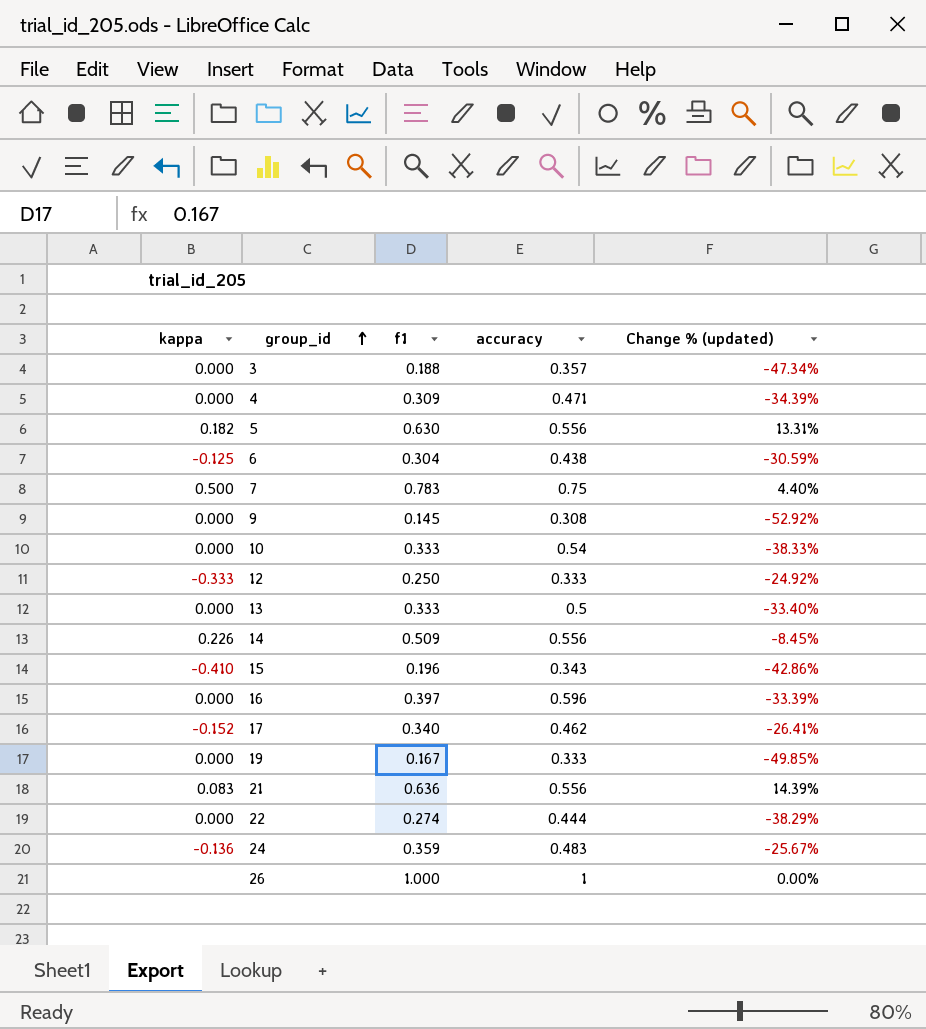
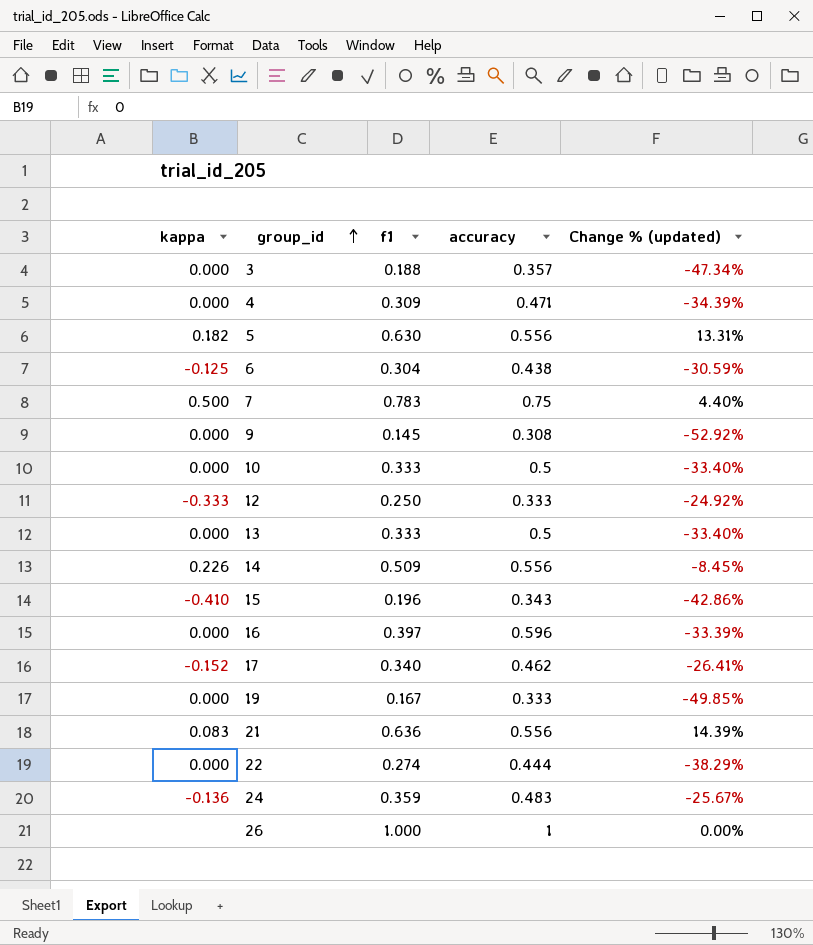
10 | accuracy: 0.54 -> 0.5
10 | Change % (updated): -38.33% -> -33.40%

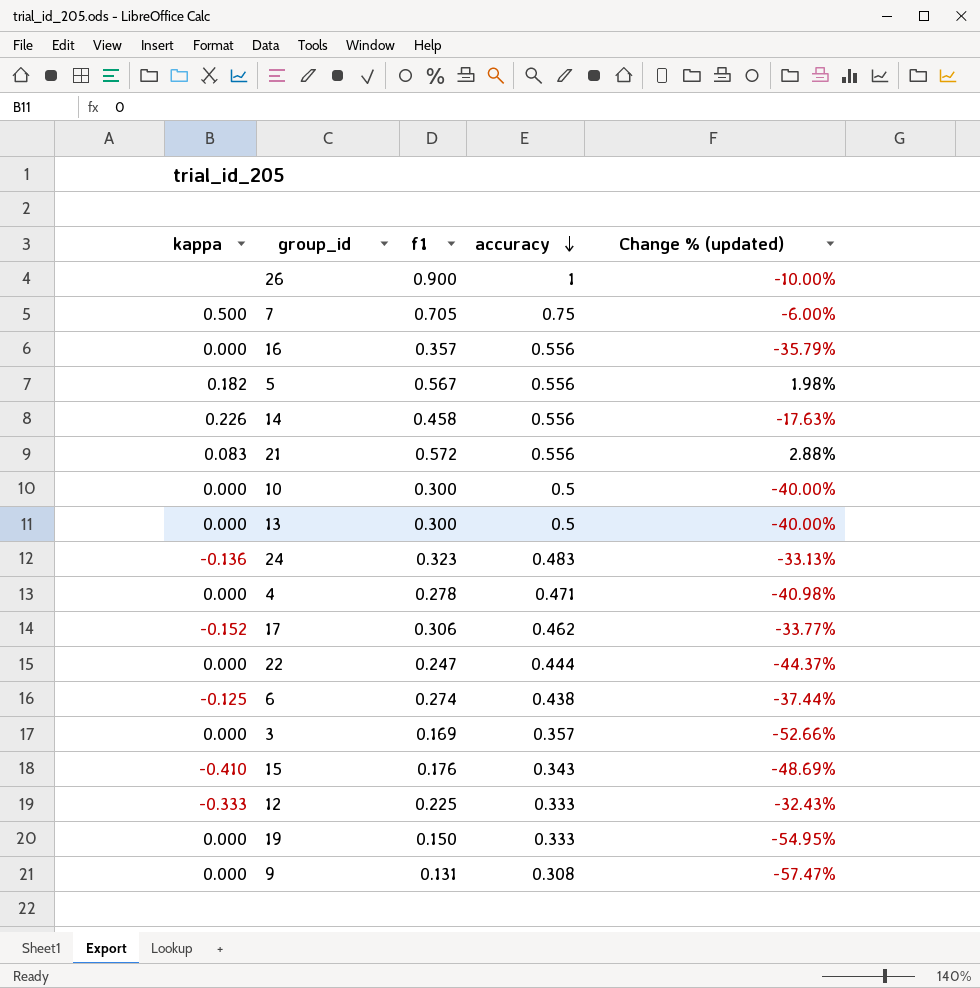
row order: group_id ascending -> accuracy descending
26 | f1: 1.000 -> 0.900
26 | Change % (updated): 0.00% -> -10.00%
7 | f1: 0.783 -> 0.705
7 | Change % (updated): 4.40% -> -6.00%
16 | f1: 0.397 -> 0.357
16 | accuracy: 0.596 -> 0.556
16 | Change % (updated): -33.39% -> -35.79%
5 | f1: 0.630 -> 0.567
5 | Change % (updated): 13.31% -> 1.98%
14 | f1: 0.509 -> 0.458
14 | Change % (updated): -8.45% -> -17.63%
21 | f1: 0.636 -> 0.572
21 | Change % (updated): 14.39% -> 2.88%
10 | f1: 0.333 -> 0.300
10 | Change % (updated): -33.40% -> -40.00%
13 | f1: 0.333 -> 0.300
13 | Change % (updated): -33.40% -> -40.00%
24 | f1: 0.359 -> 0.323
24 | Change % (updated): -25.67% -> -33.13%
4 | f1: 0.309 -> 0.278
4 | Change % (updated): -34.39% -> -40.98%
17 | f1: 0.340 -> 0.306
17 | Change % (updated): -26.41% -> -33.77%
22 | f1: 0.274 -> 0.247
22 | Change % (updated): -38.29% -> -44.37%
6 | f1: 0.304 -> 0.274
6 | Change % (updated): -30.59% -> -37.44%
3 | f1: 0.188 -> 0.169
3 | Change % (updated): -47.34% -> -52.66%
15 | f1: 0.196 -> 0.176
15 | Change % (updated): -42.86% -> -48.69%
12 | f1: 0.250 -> 0.225
12 | Change % (updated): -24.92% -> -32.43%
19 | f1: 0.167 -> 0.150
19 | Change % (updated): -49.85% -> -54.95%
9 | f1: 0.145 -> 0.131
9 | Change % (updated): -52.92% -> -57.47%

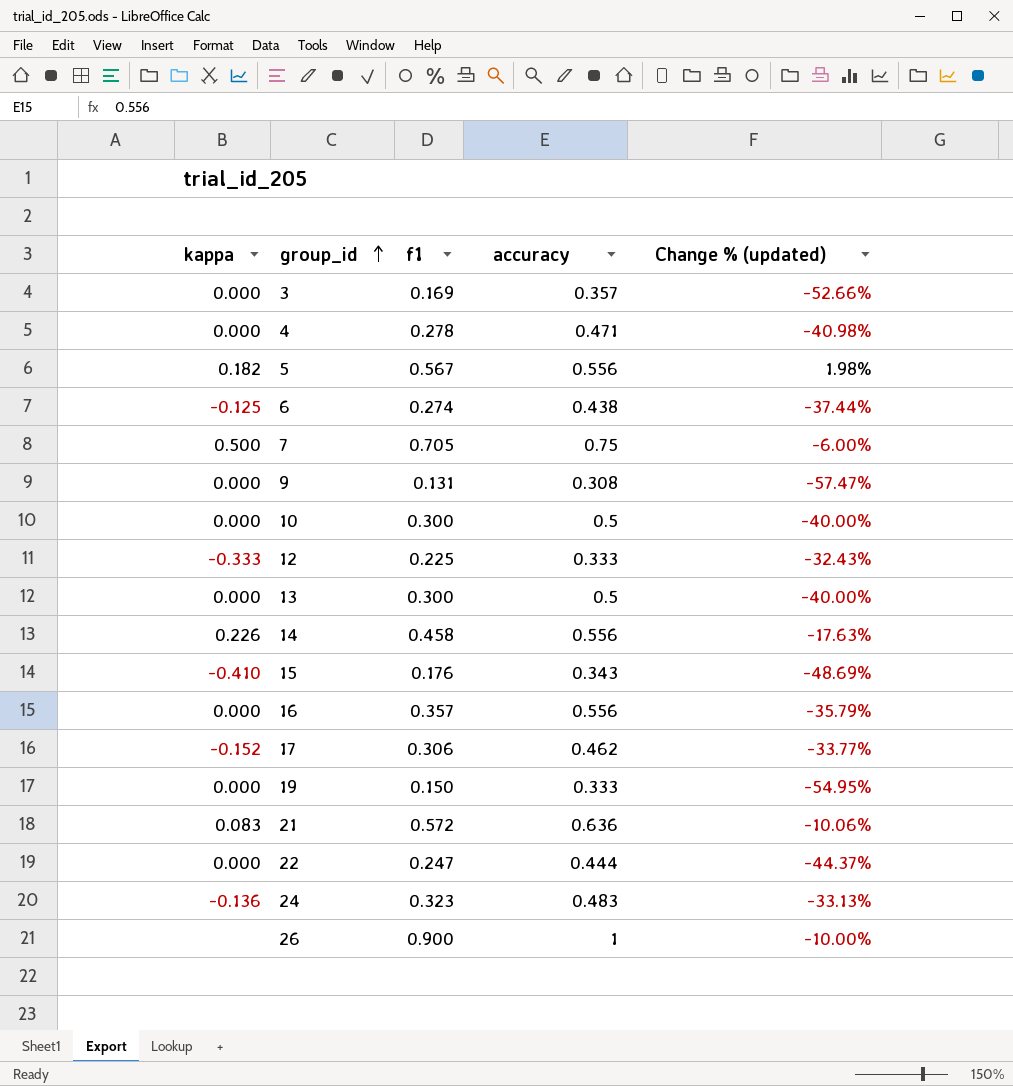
row order: accuracy descending -> group_id ascending
21 | accuracy: 0.556 -> 0.636
21 | Change % (updated): 2.88% -> -10.06%

